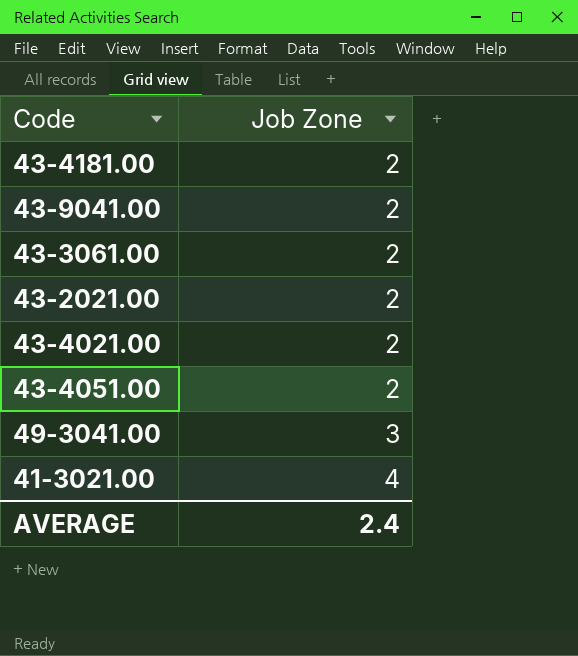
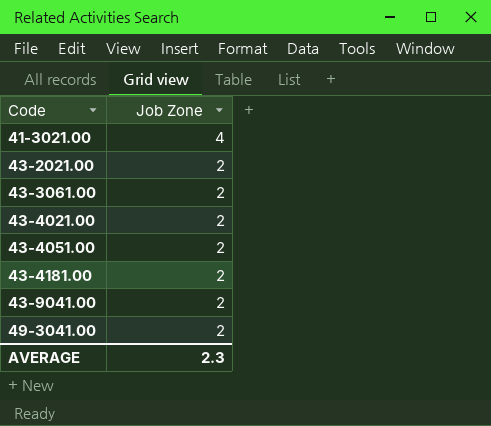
row order: Job Zone ascending -> Code ascending
49-3041.00 | Job Zone: 3 -> 2
AVERAGE | Job Zone: 2.4 -> 2.3

